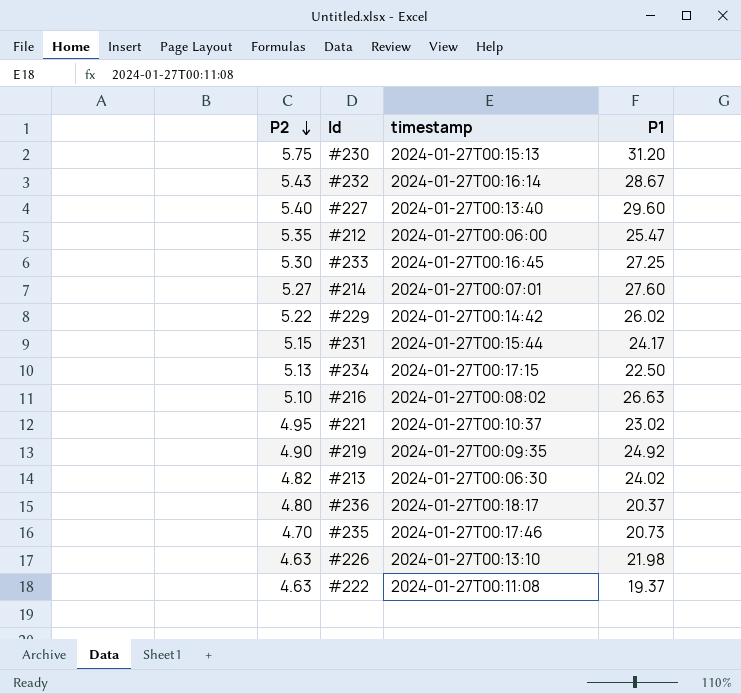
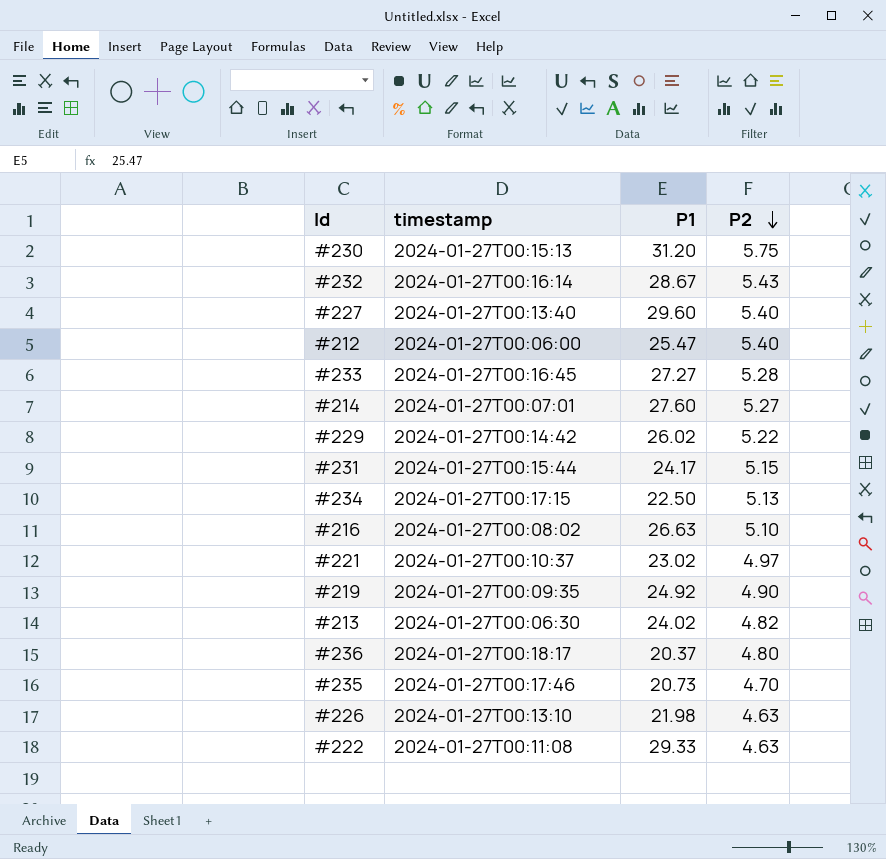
column P2 | position: 1 -> 4
#212 | P2: 5.35 -> 5.40
#233 | P1: 27.25 -> 27.27
#233 | P2: 5.30 -> 5.28
#221 | P2: 4.95 -> 4.97
#222 | P1: 19.37 -> 29.33

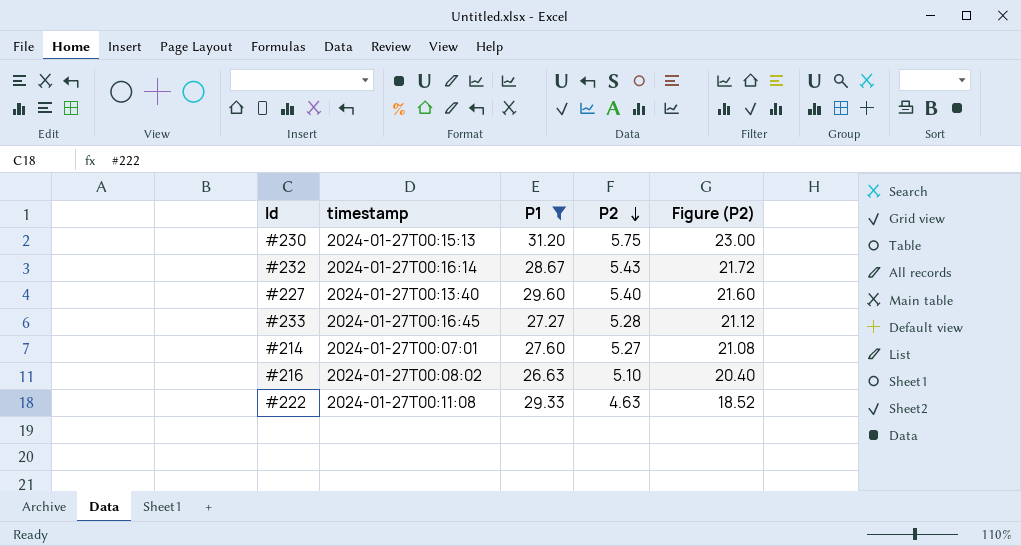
filter: none -> P1 >= 26.63
column Figure (P2) | formula: none -> [P2] * 4

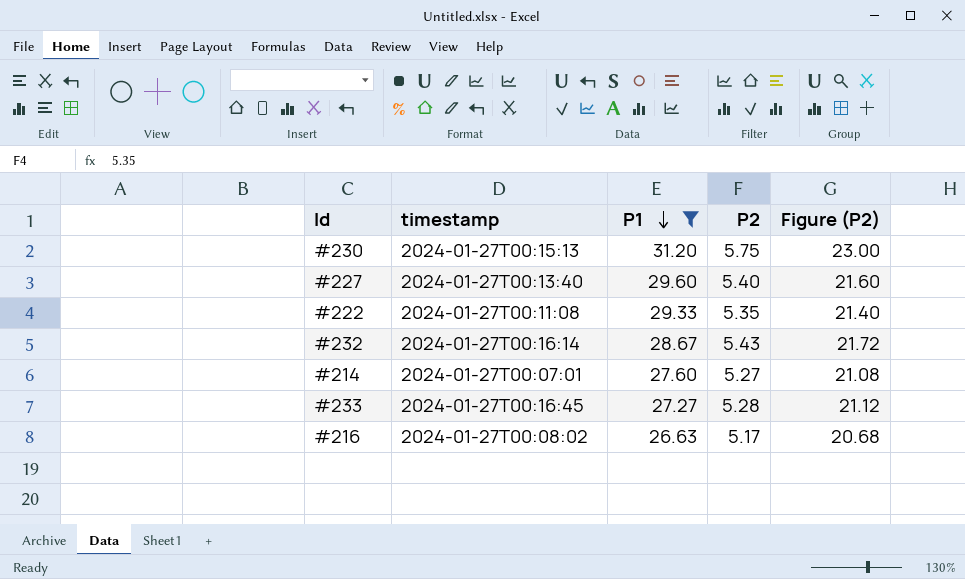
row order: P2 descending -> P1 descending
#222 | P2: 4.63 -> 5.35
#222 | Figure (P2): 18.52 -> 21.40
#216 | P2: 5.10 -> 5.17
#216 | Figure (P2): 20.40 -> 20.68

